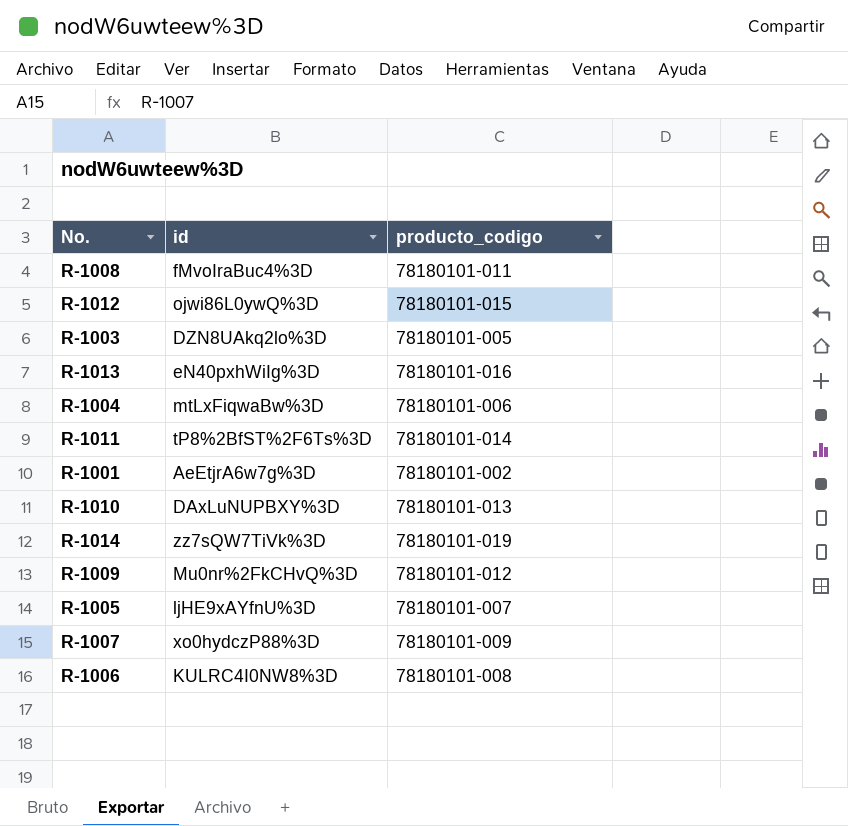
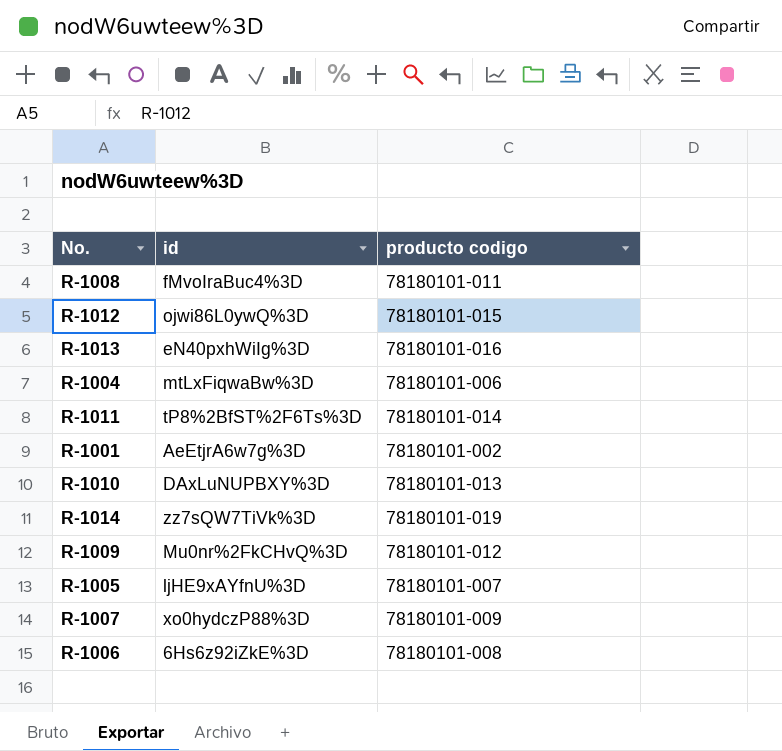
column name: producto_codigo -> producto codigo
row R-1003: DZN8UAkq2lo%3D | 78180101-005 -> none
R-1006 | id: KULRC4I0NW8%3D -> 6Hs6z92iZkE%3D

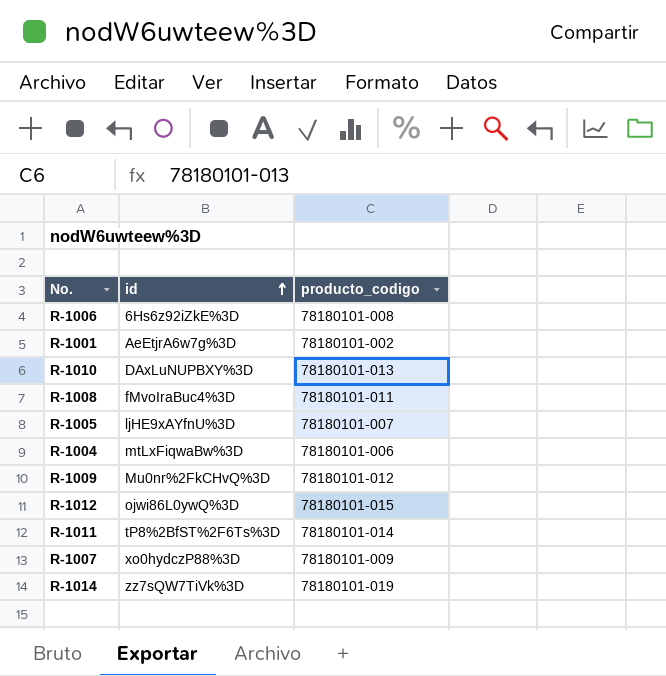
row order: none -> id ascending
column name: producto codigo -> producto_codigo
row R-1013: eN40pxhWiIg%3D | 78180101-016 -> none

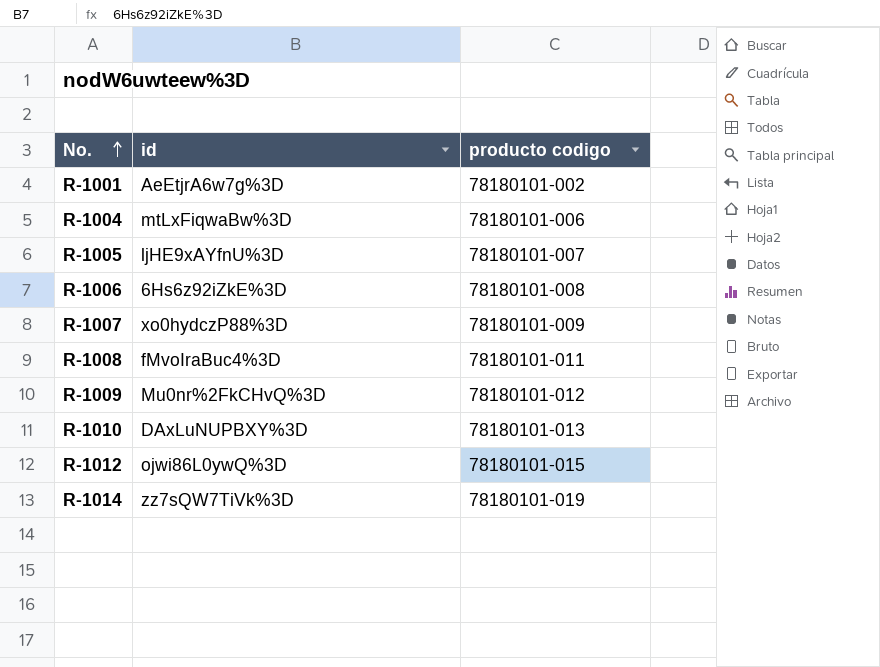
row order: id ascending -> No. ascending
column name: producto_codigo -> producto codigo
row R-1011: tP8%2BfST%2F6Ts%3D | 78180101-014 -> none

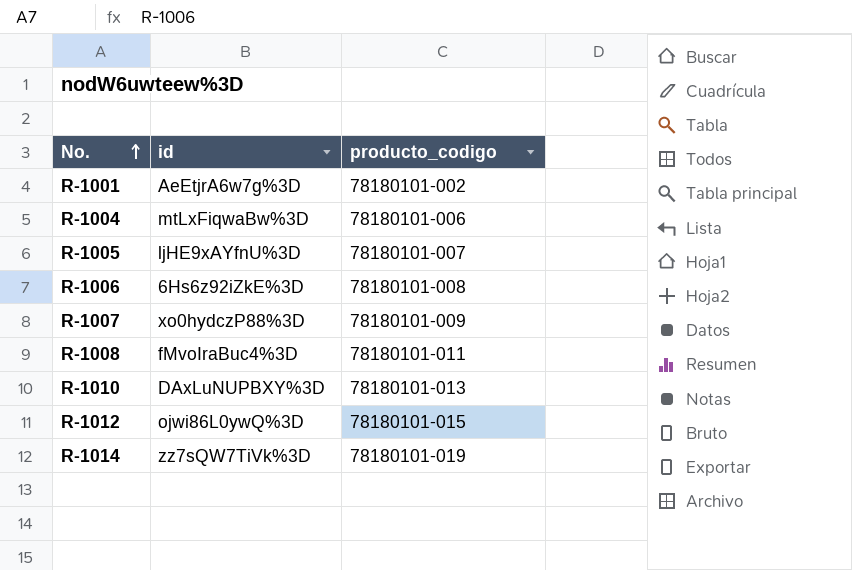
column name: producto codigo -> producto_codigo
row R-1009: Mu0nr%2FkCHvQ%3D | 78180101-012 -> none

